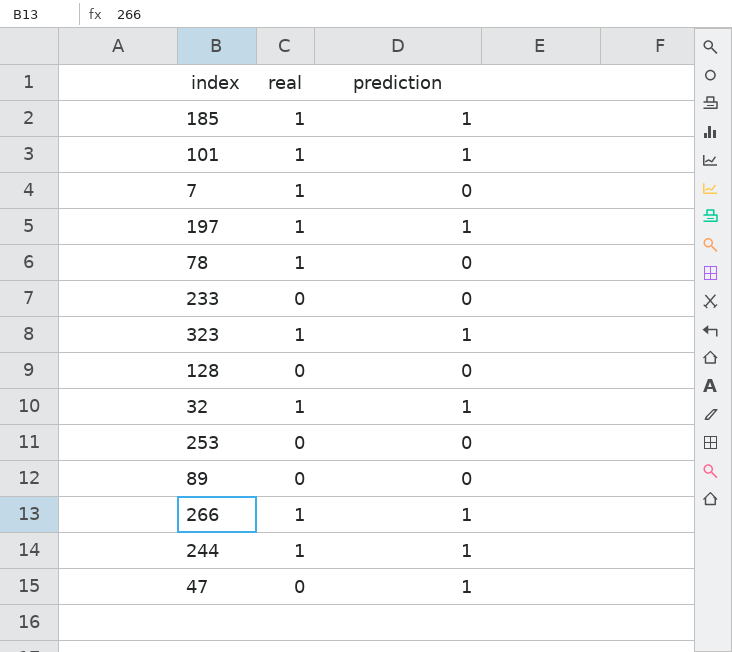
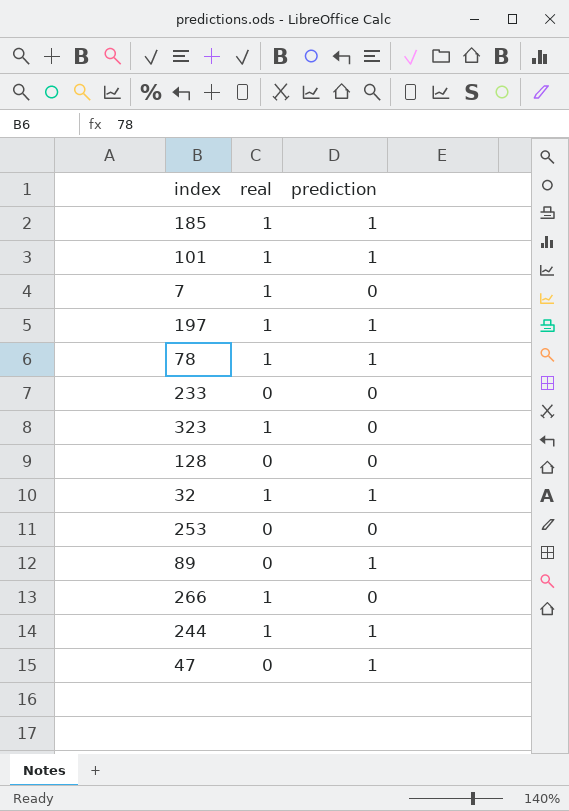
78 | prediction: 0 -> 1
323 | prediction: 1 -> 0
89 | prediction: 0 -> 1
266 | prediction: 1 -> 0

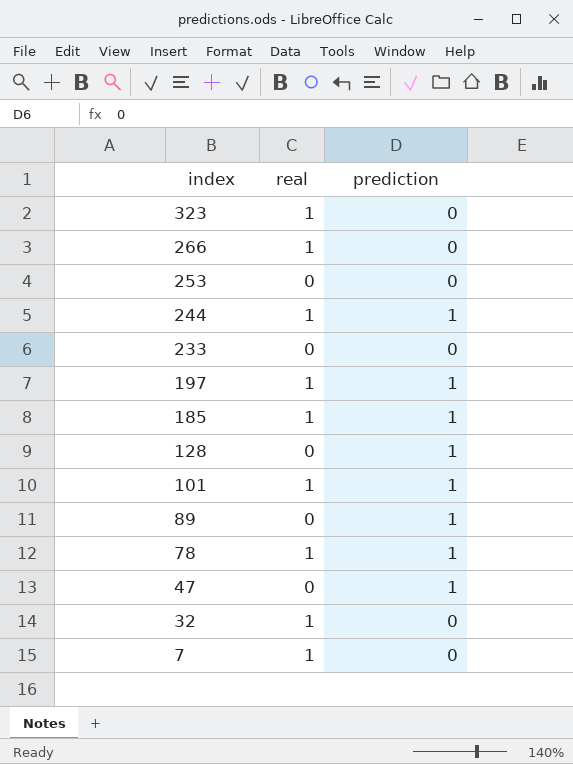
row order: none -> index descending
128 | prediction: 0 -> 1
32 | prediction: 1 -> 0

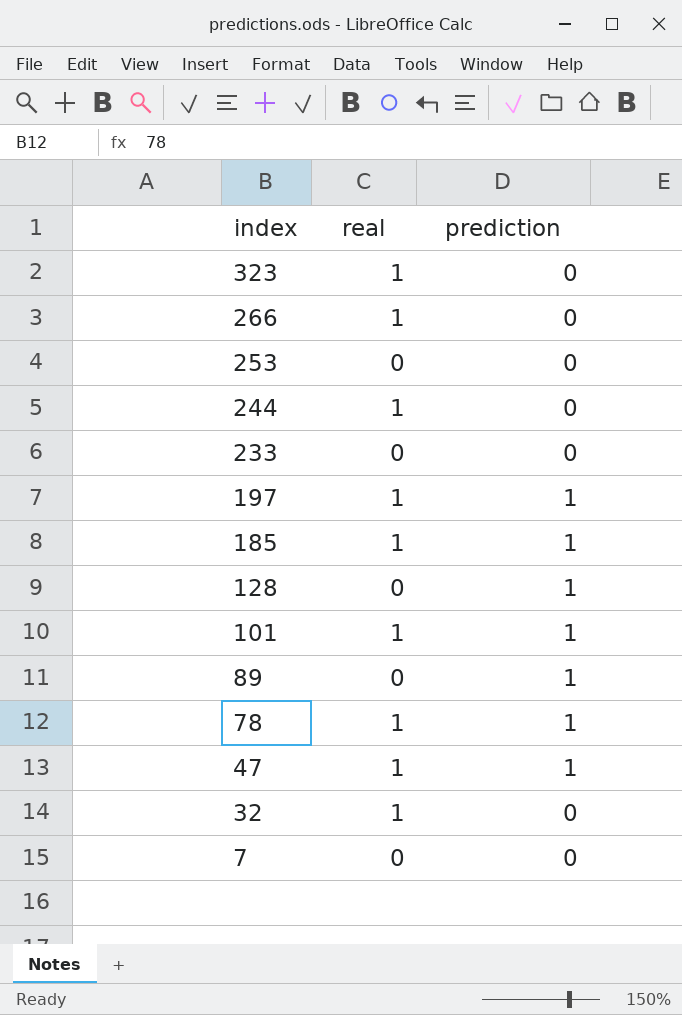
244 | prediction: 1 -> 0
47 | real: 0 -> 1
7 | real: 1 -> 0

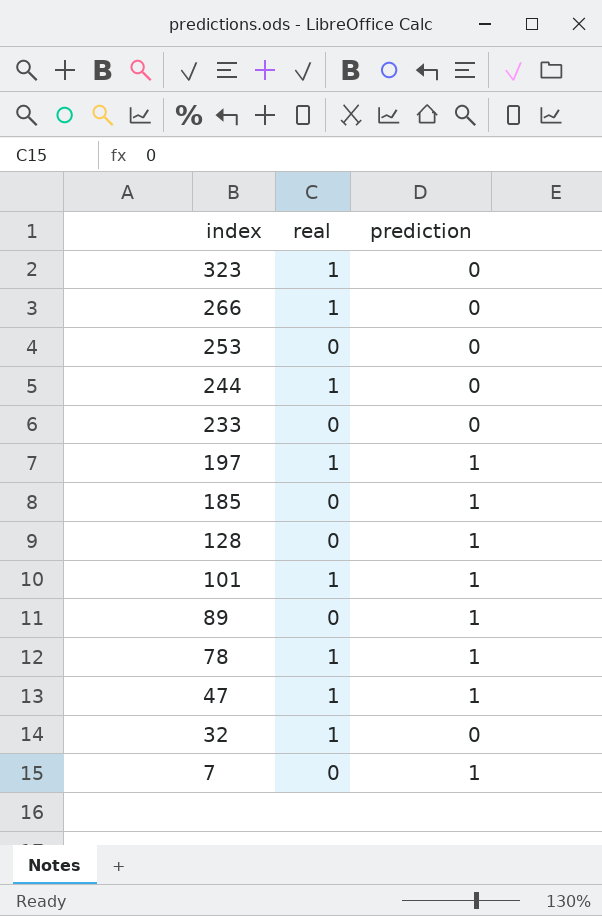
185 | real: 1 -> 0
7 | prediction: 0 -> 1

